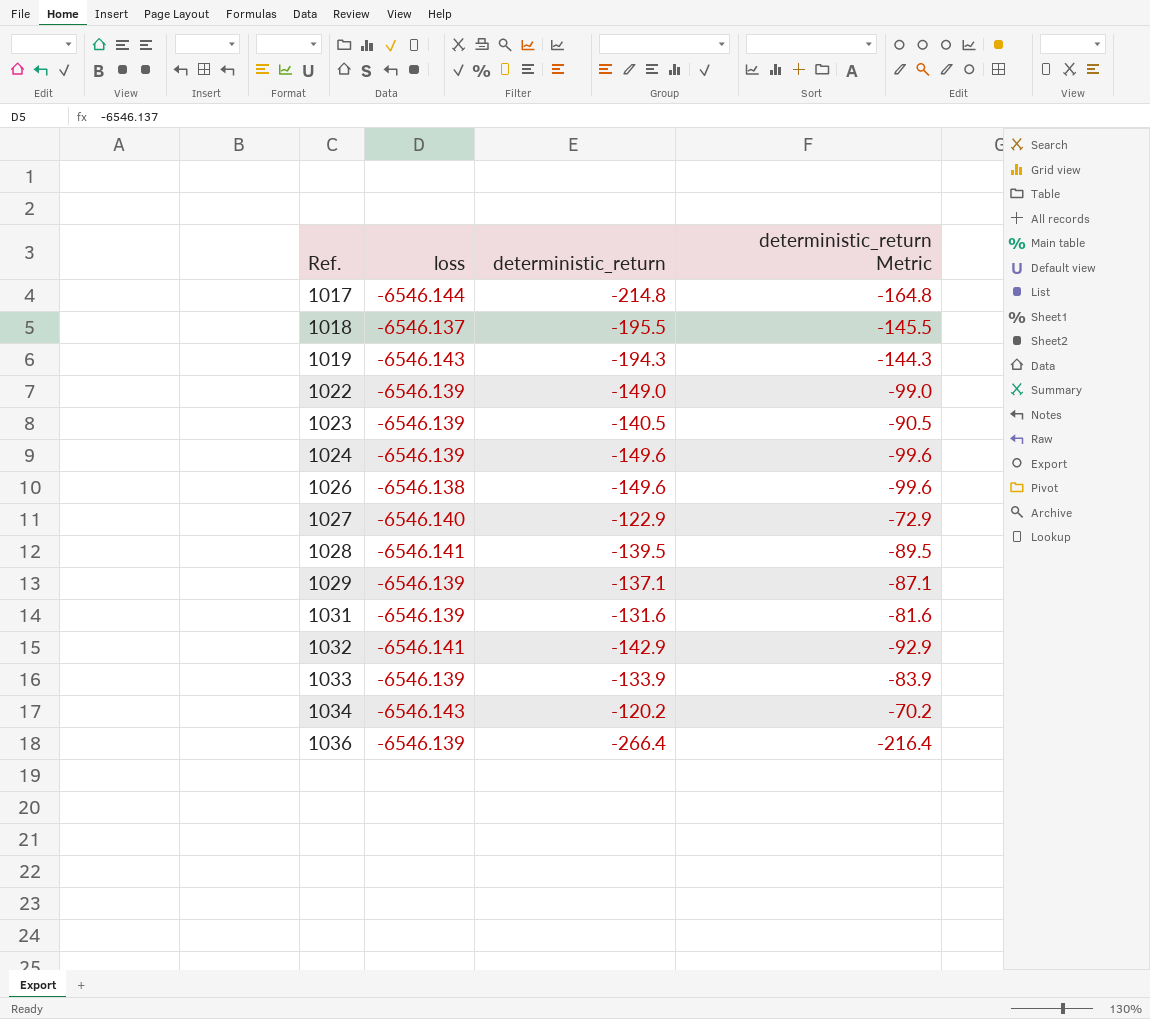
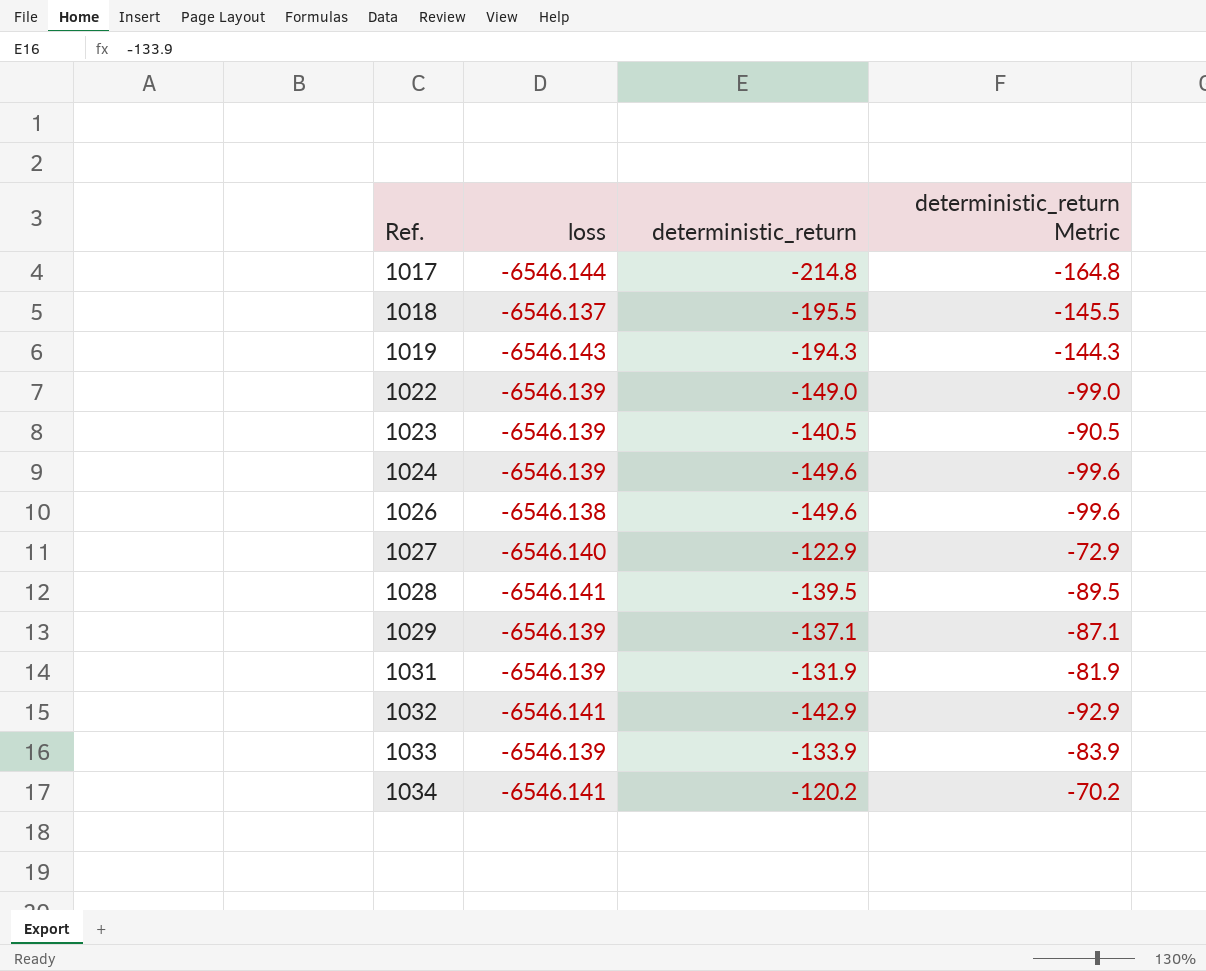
row 1036: -6546.139 | -266.4 | -216.4 -> none
1031 | deterministic_return: -131.6 -> -131.9
1031 | deterministic_return Metric: -81.6 -> -81.9
1034 | loss: -6546.143 -> -6546.141

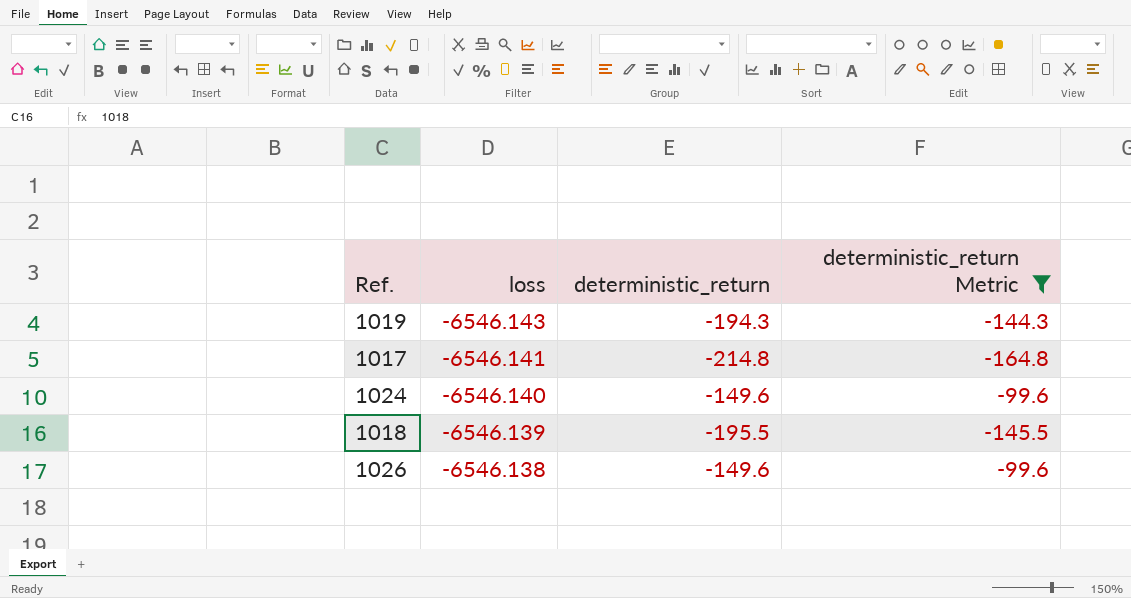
filter: none -> deterministic_return Metric <= -99.6
row order: Ref. ascending -> loss ascending
1017 | loss: -6546.144 -> -6546.141
1024 | loss: -6546.139 -> -6546.140
1018 | loss: -6546.137 -> -6546.139

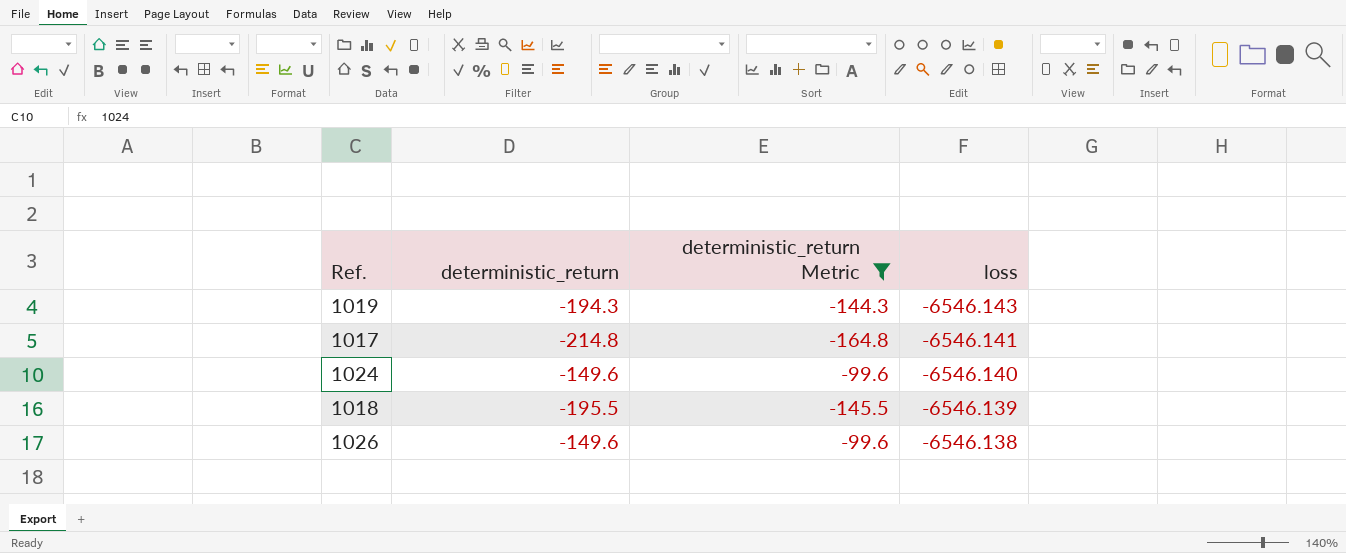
column loss | position: 2 -> 4

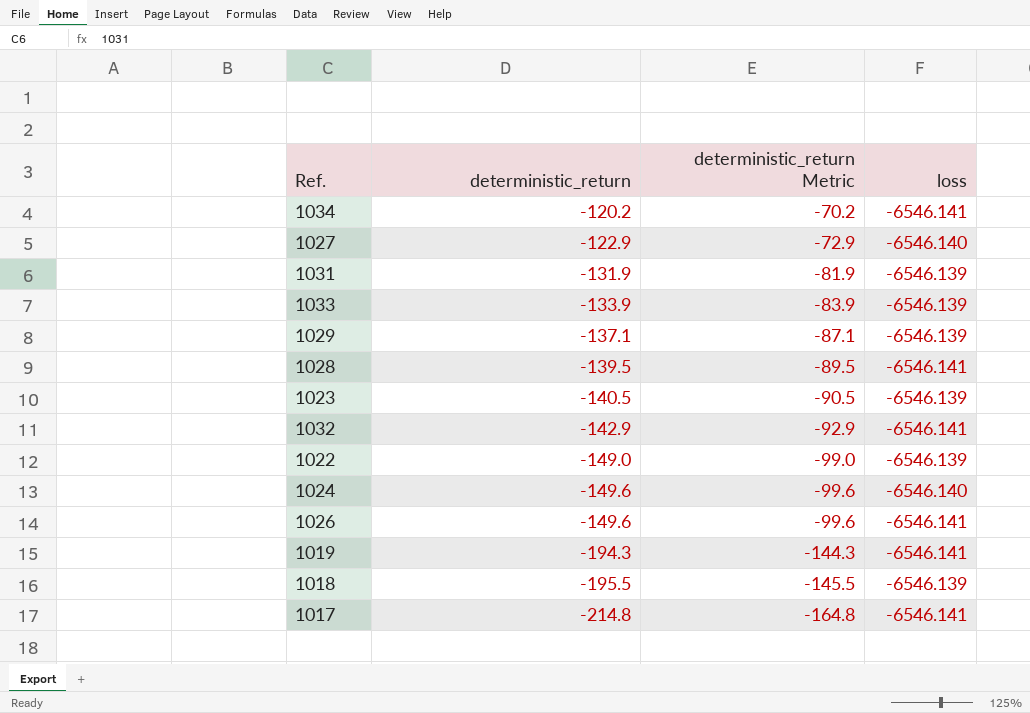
filter: deterministic_return Metric <= -99.6 -> none
row order: loss ascending -> deterministic_return descending
1026 | loss: -6546.138 -> -6546.141
1019 | loss: -6546.143 -> -6546.141

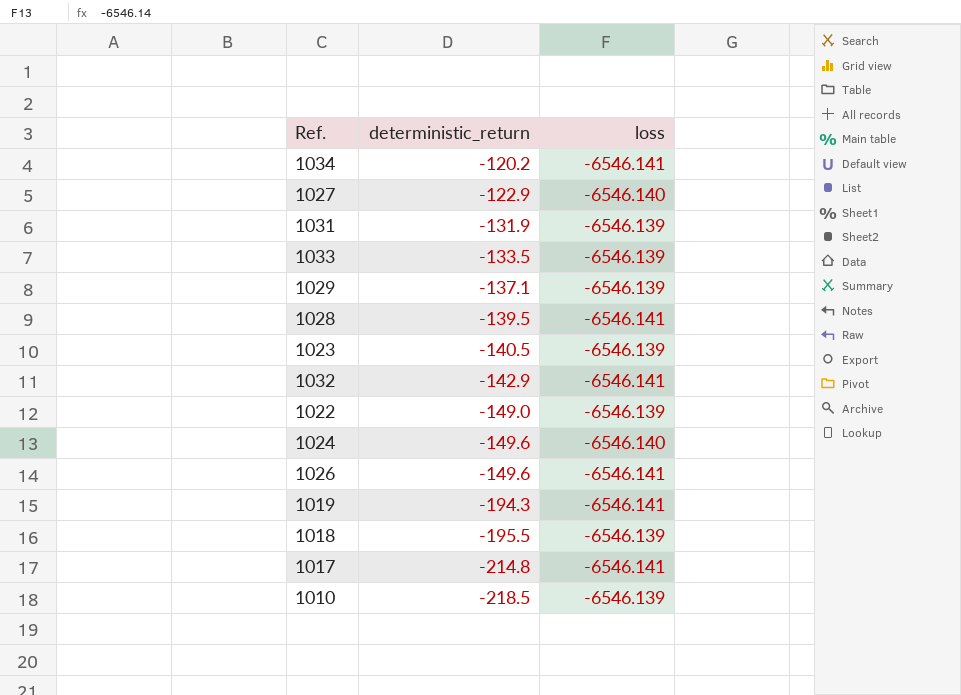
column deterministic_return Metric | formula: [deterministic_return] + 50 -> none
1033 | deterministic_return: -133.9 -> -133.5
row 1010: none -> -218.5 | -6546.139

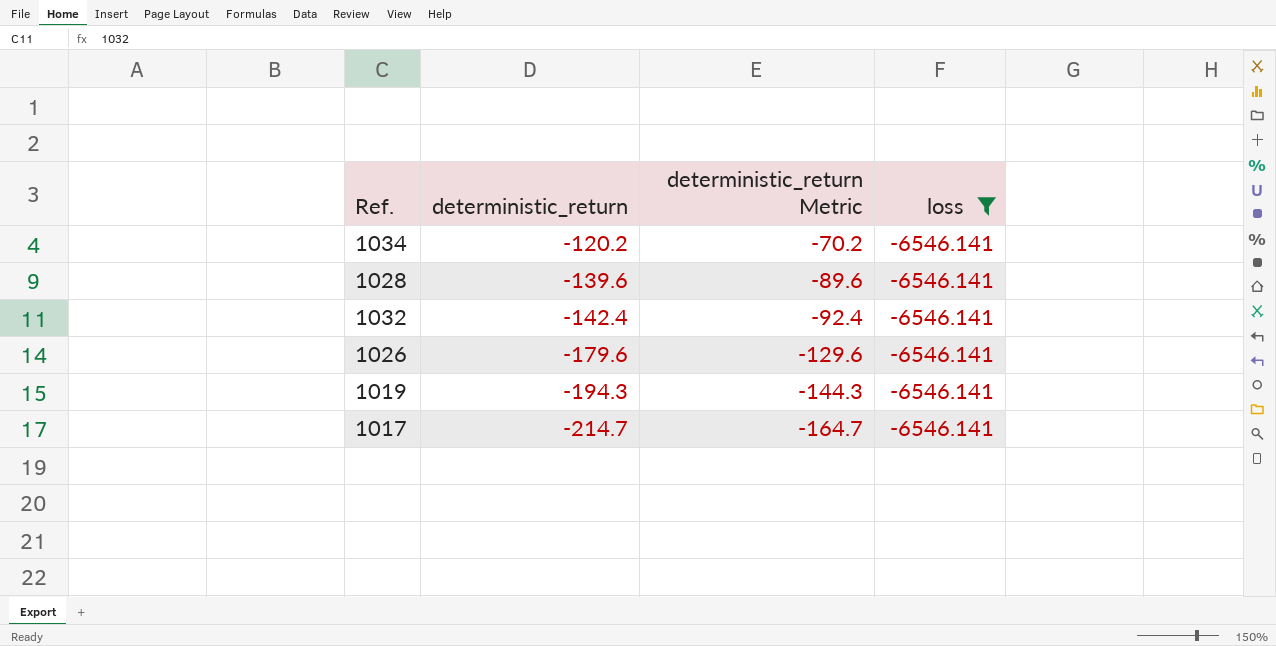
filter: none -> loss = -6546.141
column deterministic_return Metric | formula: none -> [deterministic_return] + 50
1028 | deterministic_return: -139.5 -> -139.6
1032 | deterministic_return: -142.9 -> -142.4
1026 | deterministic_return: -149.6 -> -179.6
1017 | deterministic_return: -214.8 -> -214.7

